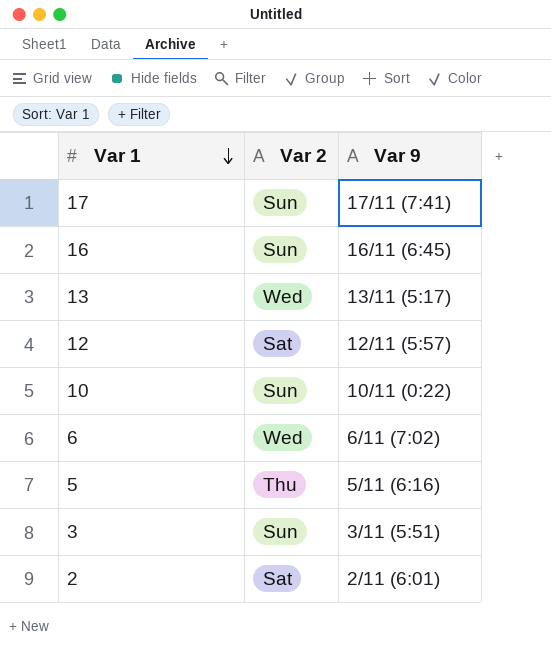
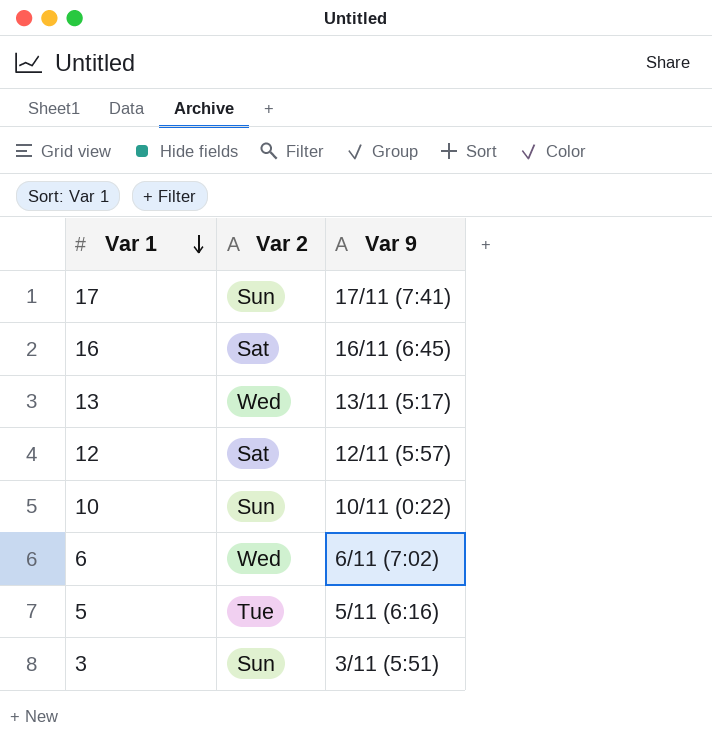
row 2: Sat | 2/11 (6:01) -> none
16 | Var 2: Sun -> Sat
5 | Var 2: Thu -> Tue

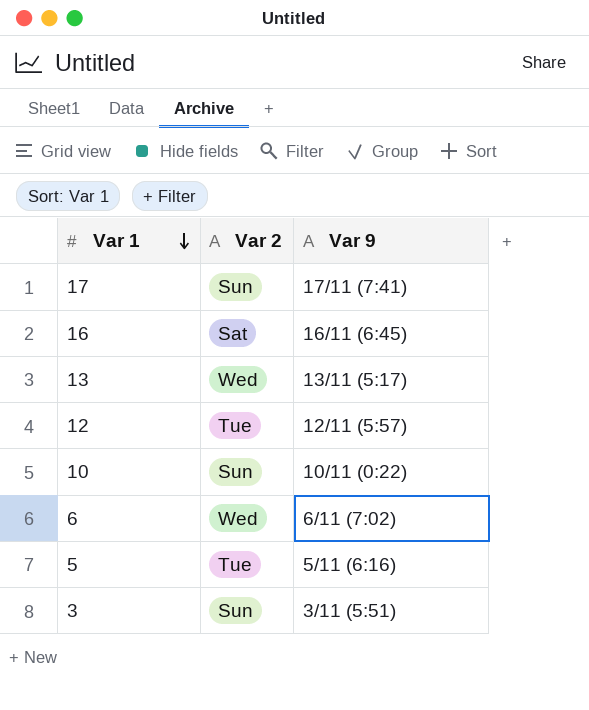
12 | Var 2: Sat -> Tue

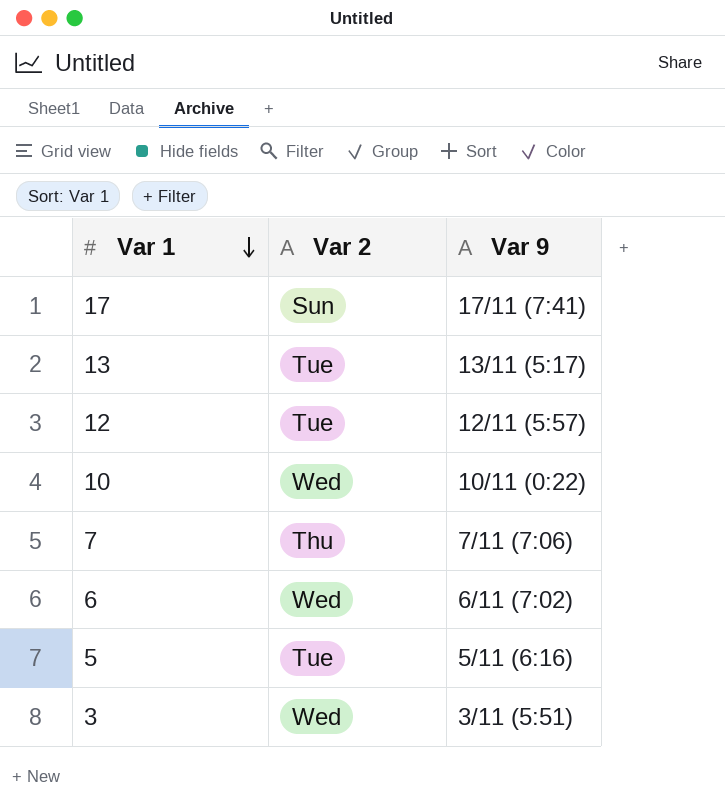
row 16: Sat | 16/11 (6:45) -> none
13 | Var 2: Wed -> Tue
10 | Var 2: Sun -> Wed
row 7: none -> Thu | 7/11 (7:06)
3 | Var 2: Sun -> Wed

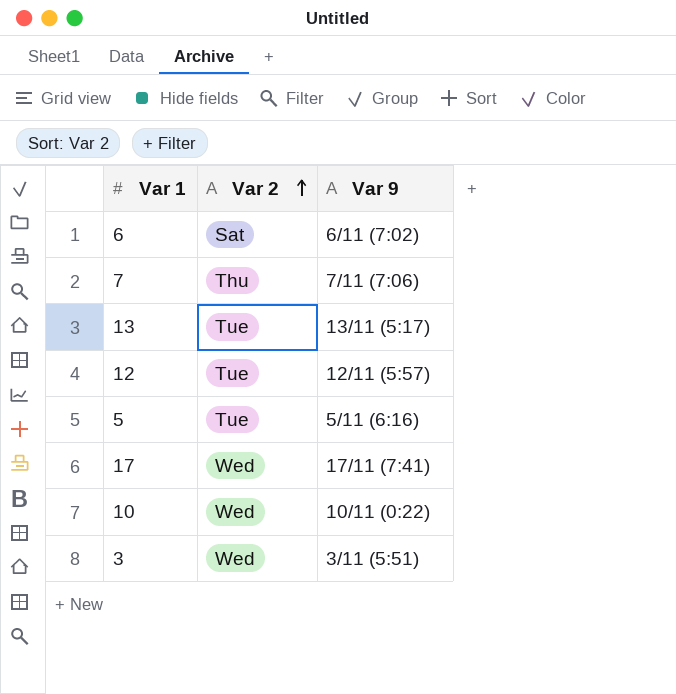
row order: Var 1 descending -> Var 2 ascending
6 | Var 2: Wed -> Sat
17 | Var 2: Sun -> Wed

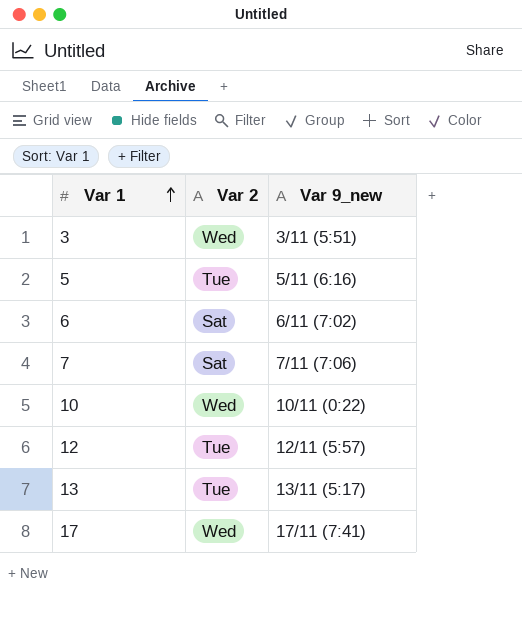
row order: Var 2 ascending -> Var 1 ascending
column name: Var 9 -> Var 9_new
7 | Var 2: Thu -> Sat

